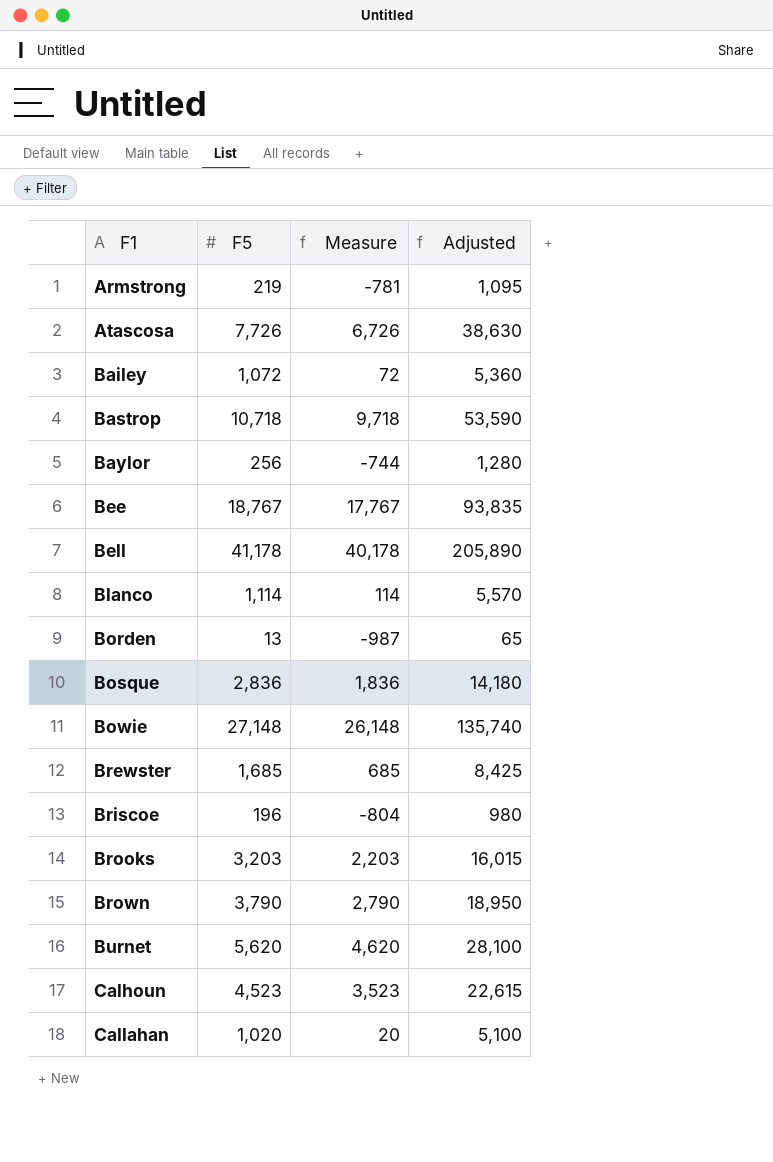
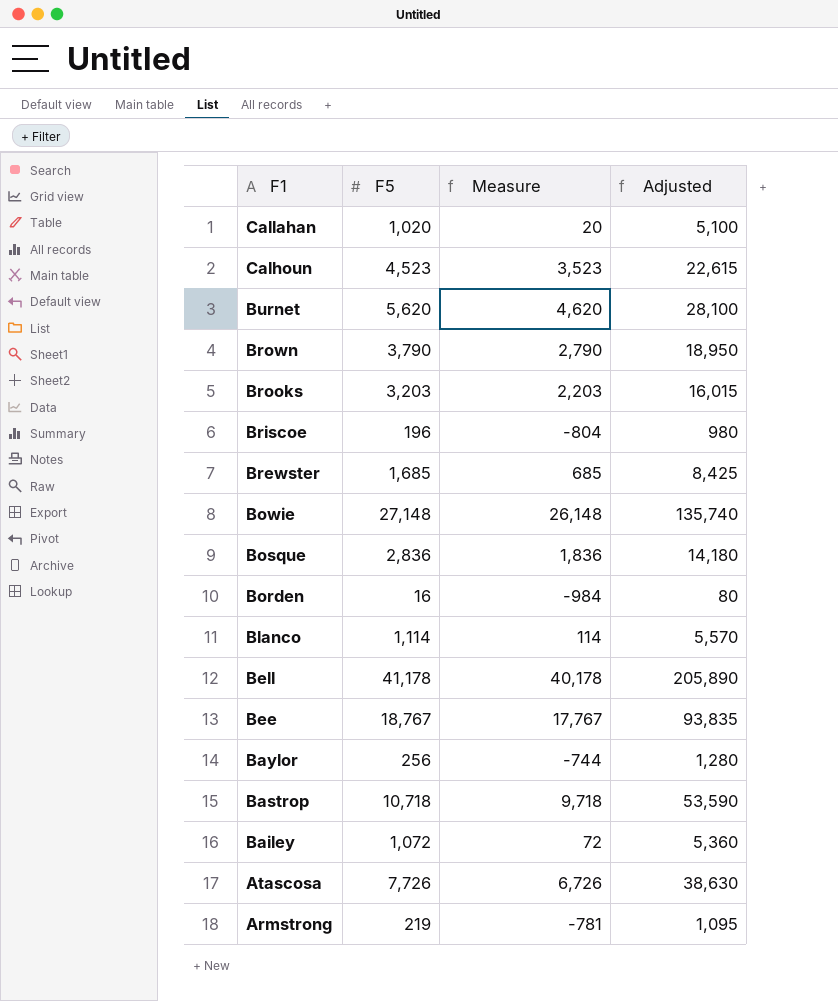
row order: F1 ascending -> F1 descending
Borden | F5: 13 -> 16
Borden | Measure: -987 -> -984
Borden | Adjusted: 65 -> 80

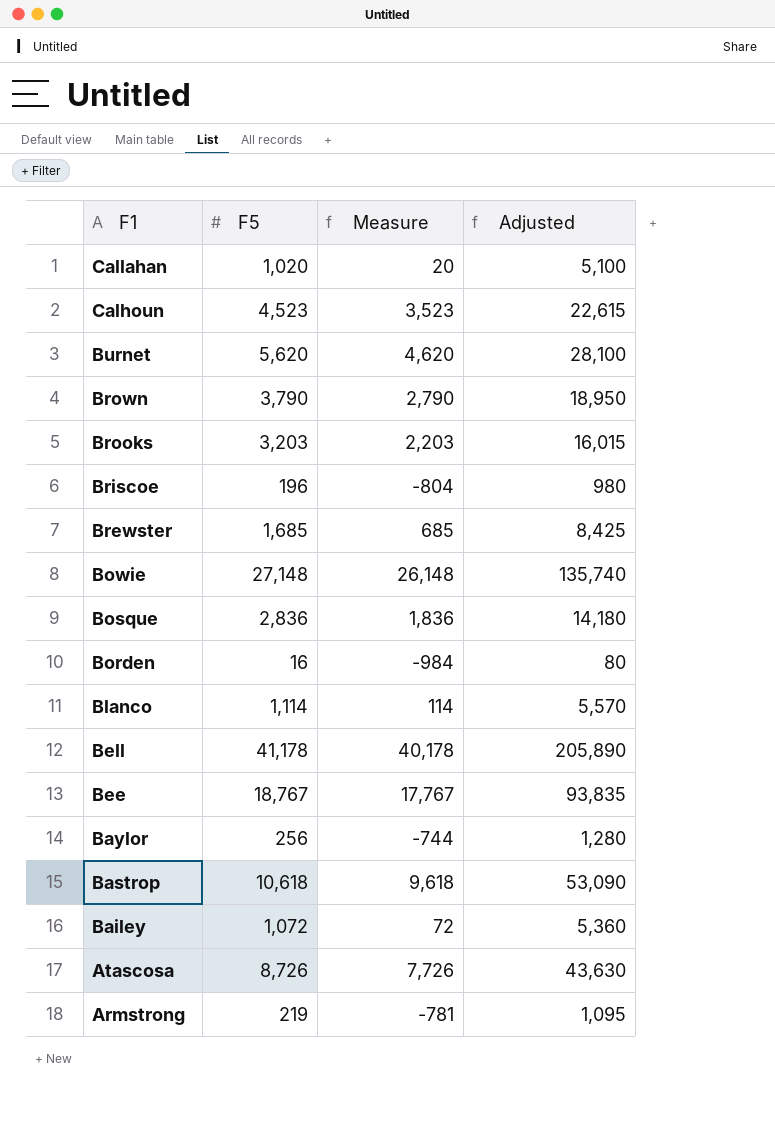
Bastrop | F5: 10,718 -> 10,618
Bastrop | Measure: 9,718 -> 9,618
Bastrop | Adjusted: 53,590 -> 53,090
Atascosa | F5: 7,726 -> 8,726
Atascosa | Measure: 6,726 -> 7,726
Atascosa | Adjusted: 38,630 -> 43,630

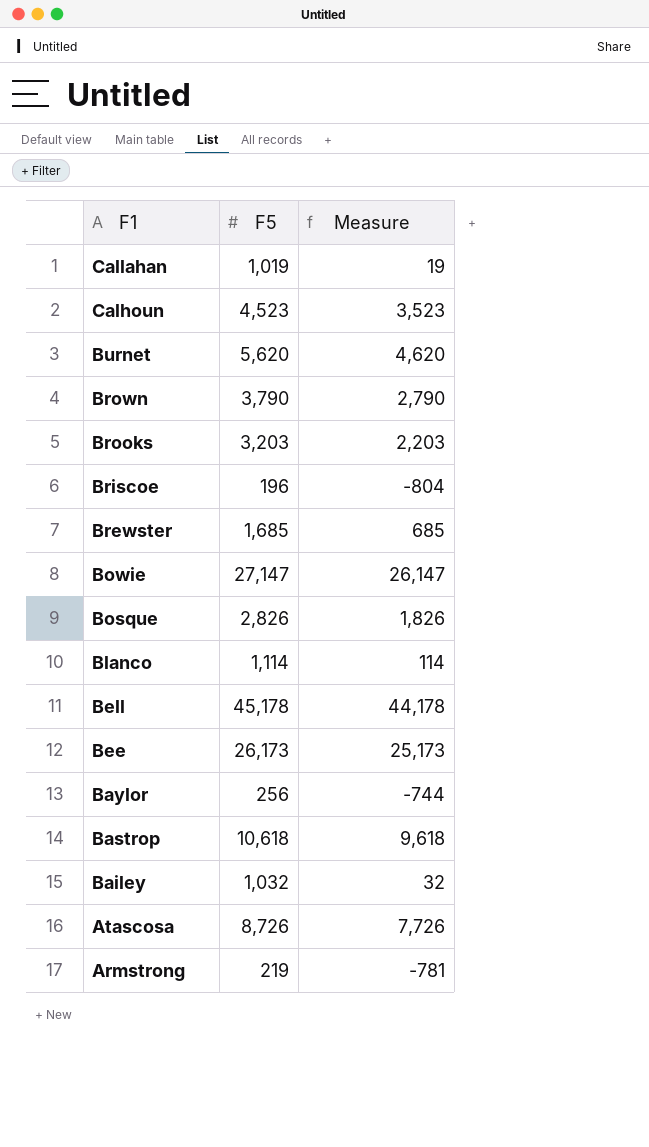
column Adjusted | formula: [F5] * 5 -> none
row Borden: 16 | -984 | 80 -> none
Callahan | F5: 1,020 -> 1,019
Callahan | Measure: 20 -> 19
Bowie | F5: 27,148 -> 27,147
Bowie | Measure: 26,148 -> 26,147
Bosque | F5: 2,836 -> 2,826
Bosque | Measure: 1,836 -> 1,826
Bell | F5: 41,178 -> 45,178
Bell | Measure: 40,178 -> 44,178
Bee | F5: 18,767 -> 26,173
Bee | Measure: 17,767 -> 25,173
Bailey | F5: 1,072 -> 1,032
Bailey | Measure: 72 -> 32

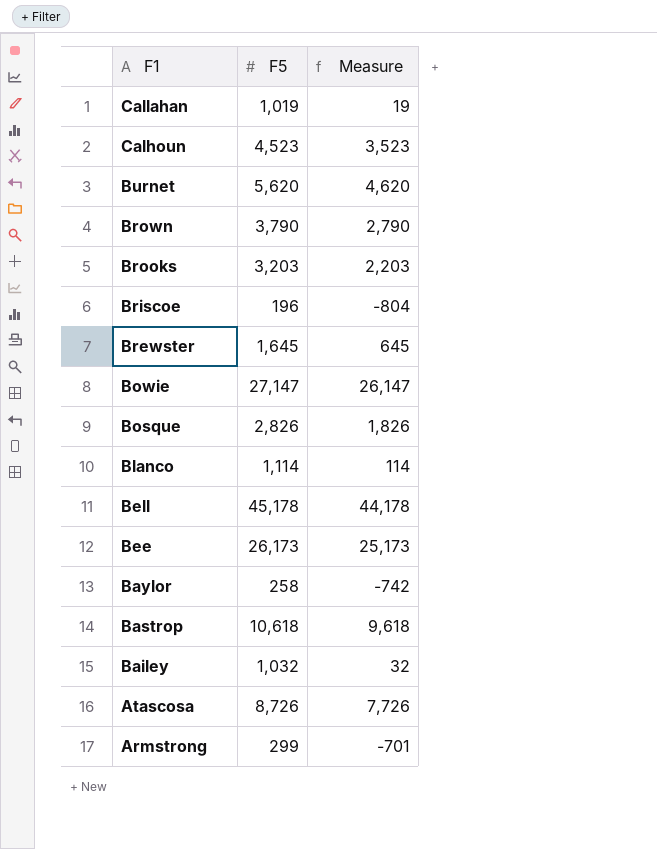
Brewster | F5: 1,685 -> 1,645
Brewster | Measure: 685 -> 645
Baylor | F5: 256 -> 258
Baylor | Measure: -744 -> -742
Armstrong | F5: 219 -> 299
Armstrong | Measure: -781 -> -701

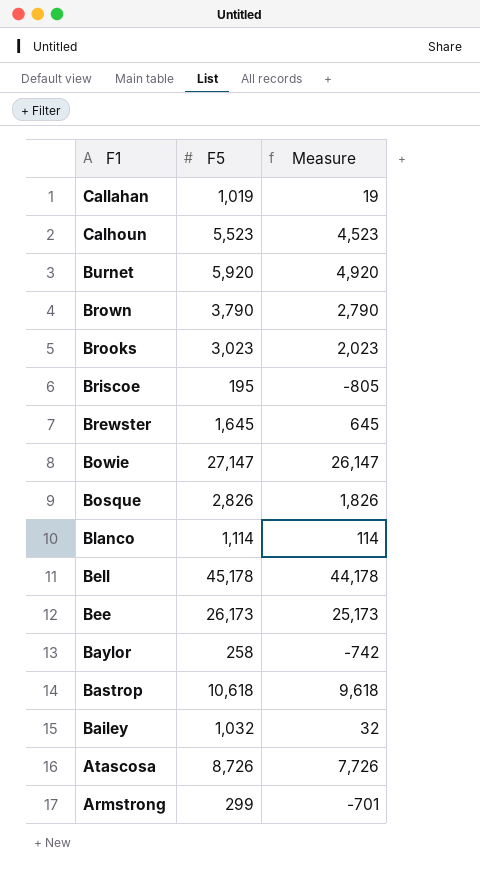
Calhoun | F5: 4,523 -> 5,523
Calhoun | Measure: 3,523 -> 4,523
Burnet | F5: 5,620 -> 5,920
Burnet | Measure: 4,620 -> 4,920
Brooks | F5: 3,203 -> 3,023
Brooks | Measure: 2,203 -> 2,023
Briscoe | F5: 196 -> 195
Briscoe | Measure: -804 -> -805

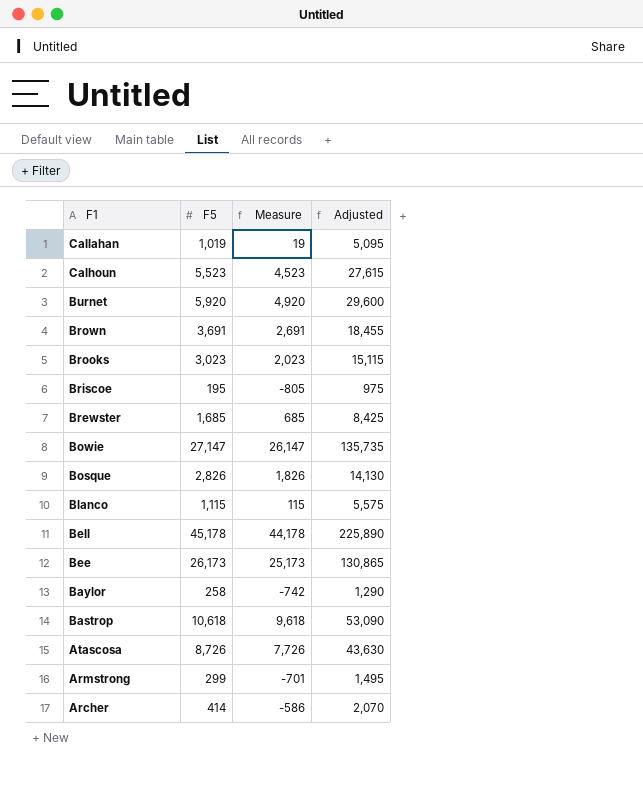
column Adjusted | formula: none -> [F5] * 5
row Bailey: 1,032 | 32 -> none
Brown | F5: 3,790 -> 3,691
Brown | Measure: 2,790 -> 2,691
Brewster | F5: 1,645 -> 1,685
Brewster | Measure: 645 -> 685
Blanco | F5: 1,114 -> 1,115
Blanco | Measure: 114 -> 115
row Archer: none -> 414 | -586 | 2,070

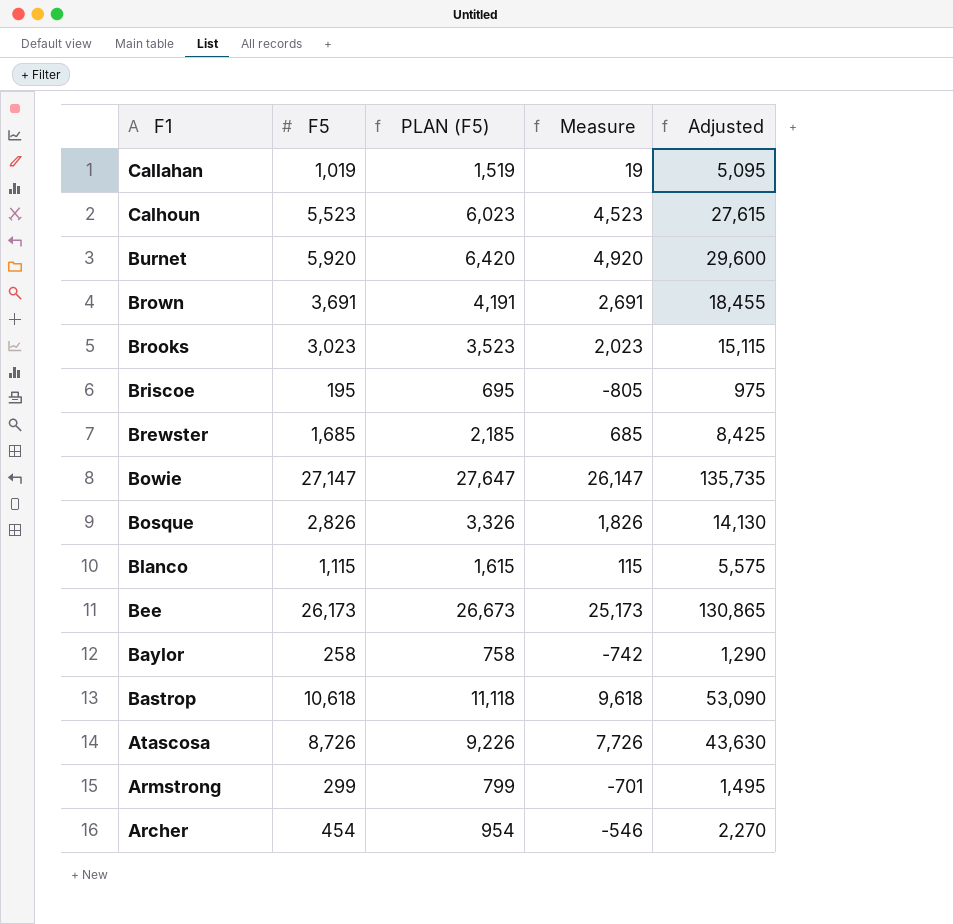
column PLAN (F5) | formula: none -> [F5] + 500
row Bell: 45,178 | 44,178 | 225,890 -> none
Archer | F5: 414 -> 454
Archer | Measure: -586 -> -546
Archer | Adjusted: 2,070 -> 2,270

